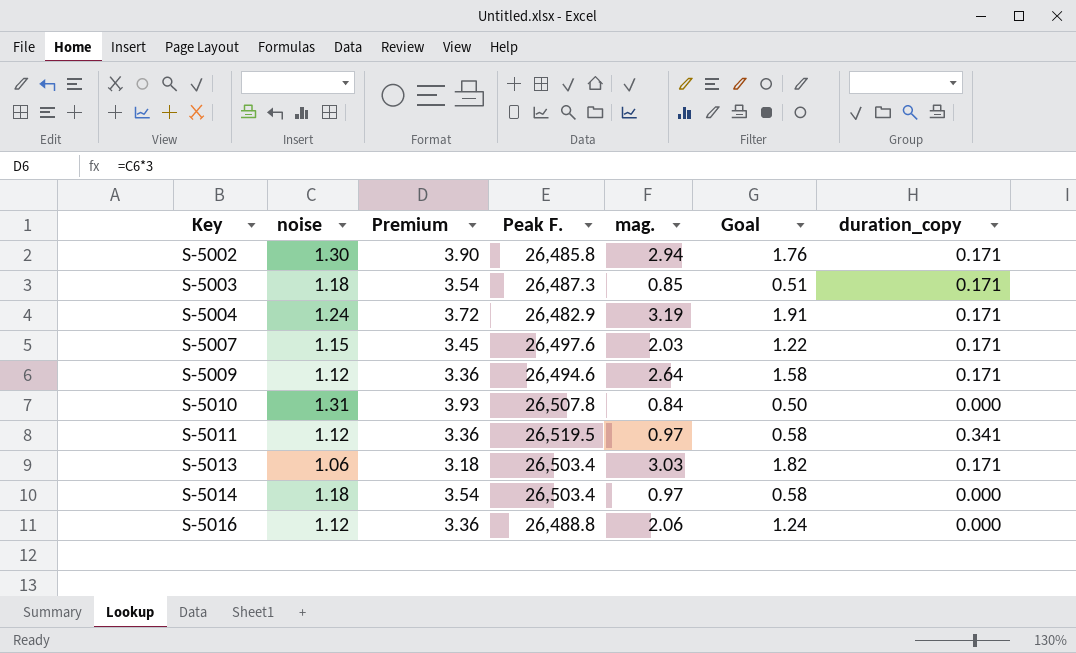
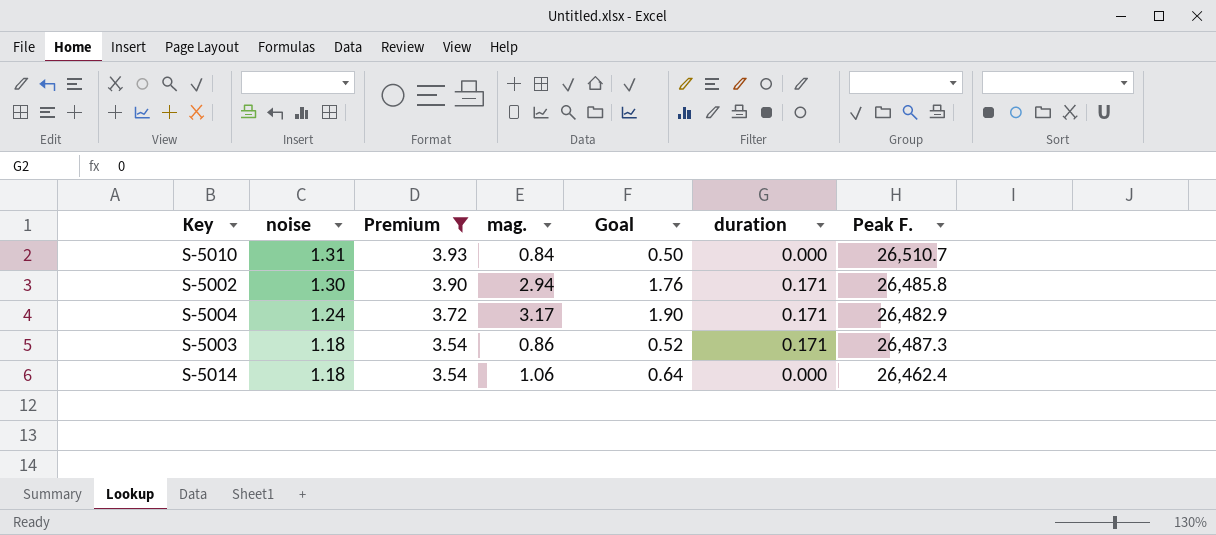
filter: none -> Premium >= 3.54
row order: Key ascending -> noise descending
column name: duration_copy -> duration
column Peak F. | position: 4 -> 7
S-5010 | Peak F.: 26,507.8 -> 26,510.7
S-5004 | mag.: 3.19 -> 3.17
S-5004 | Goal: 1.91 -> 1.90
S-5003 | mag.: 0.85 -> 0.86
S-5003 | Goal: 0.51 -> 0.52
S-5014 | mag.: 0.97 -> 1.06
S-5014 | Goal: 0.58 -> 0.64
S-5014 | Peak F.: 26,503.4 -> 26,462.4

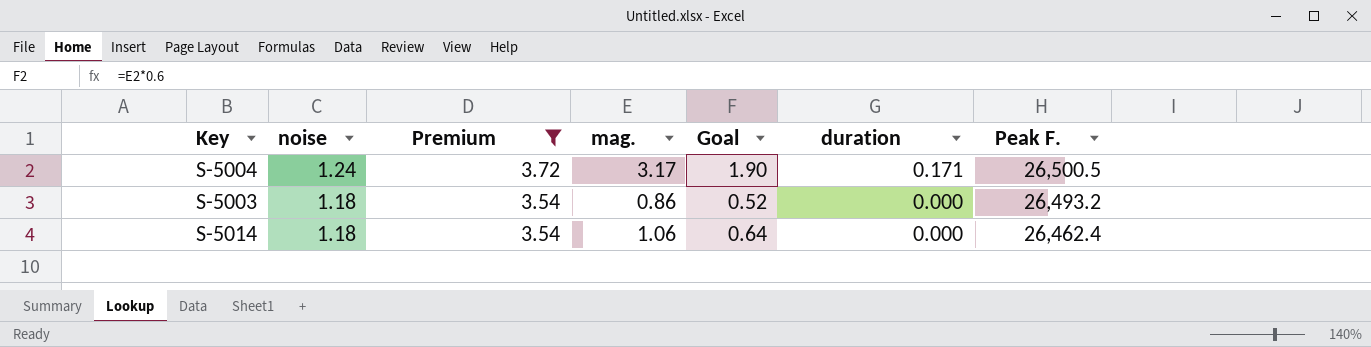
row S-5010: 1.31 | 3.93 | 0.84 | 0.50 | 0.000 | 26,510.7 -> none
row S-5002: 1.30 | 3.90 | 2.94 | 1.76 | 0.171 | 26,485.8 -> none
S-5004 | Peak F.: 26,482.9 -> 26,500.5
S-5003 | duration: 0.171 -> 0.000
S-5003 | Peak F.: 26,487.3 -> 26,493.2

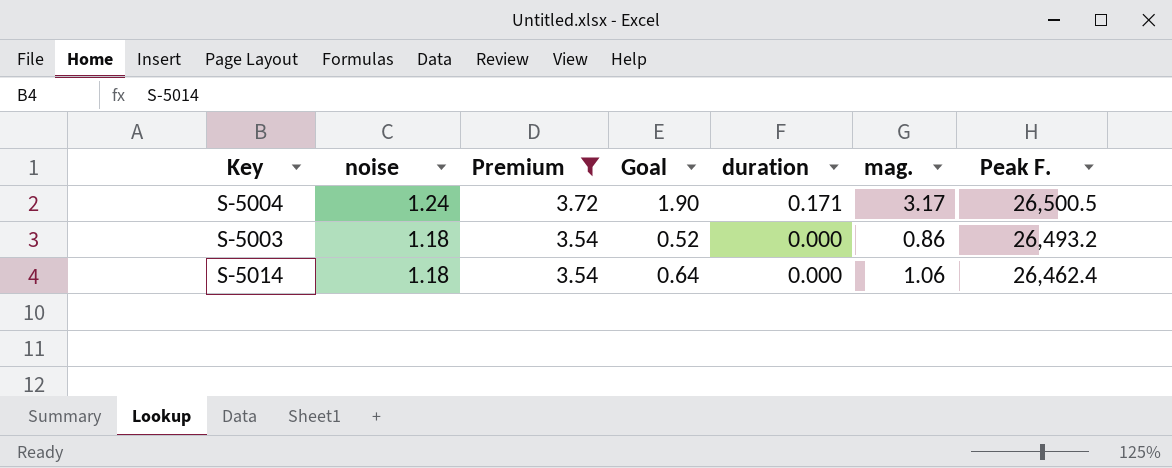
column mag. | position: 4 -> 6

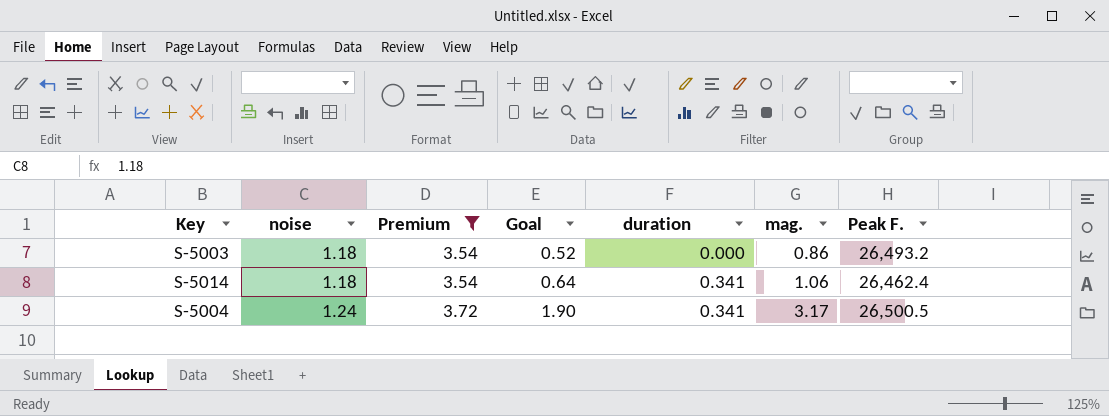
row order: noise descending -> noise ascending
S-5014 | duration: 0.000 -> 0.341
S-5004 | duration: 0.171 -> 0.341

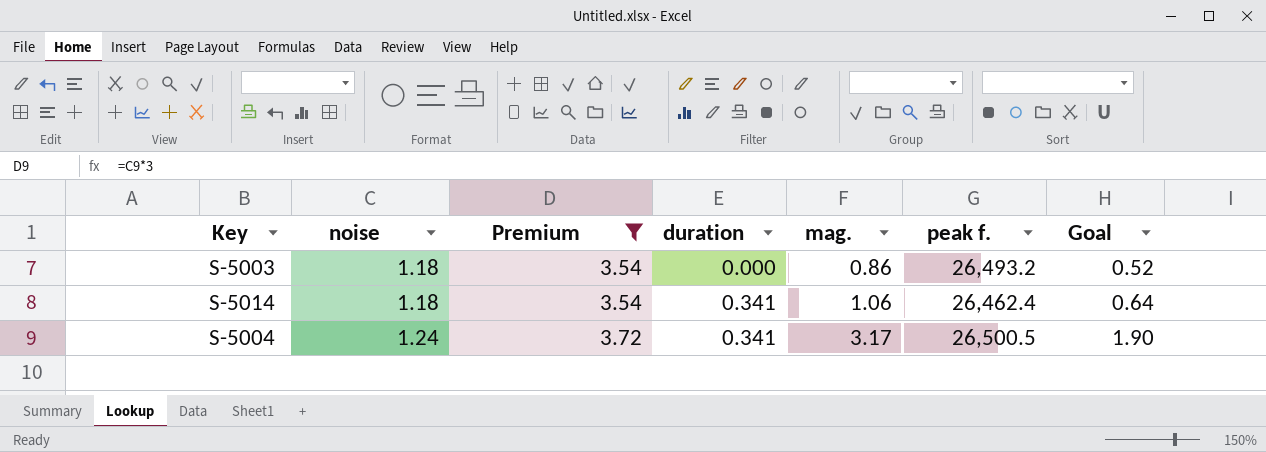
column name: Peak F. -> peak f.
column Goal | position: 4 -> 7

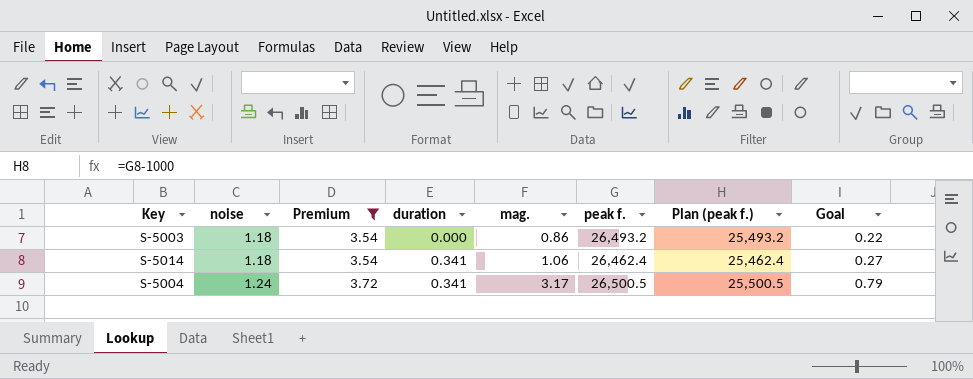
column Plan (peak f.) | formula: none -> [peak f.] - 1000
column Goal | formula: [mag.] * 0.6 -> [mag.] * 0.25

